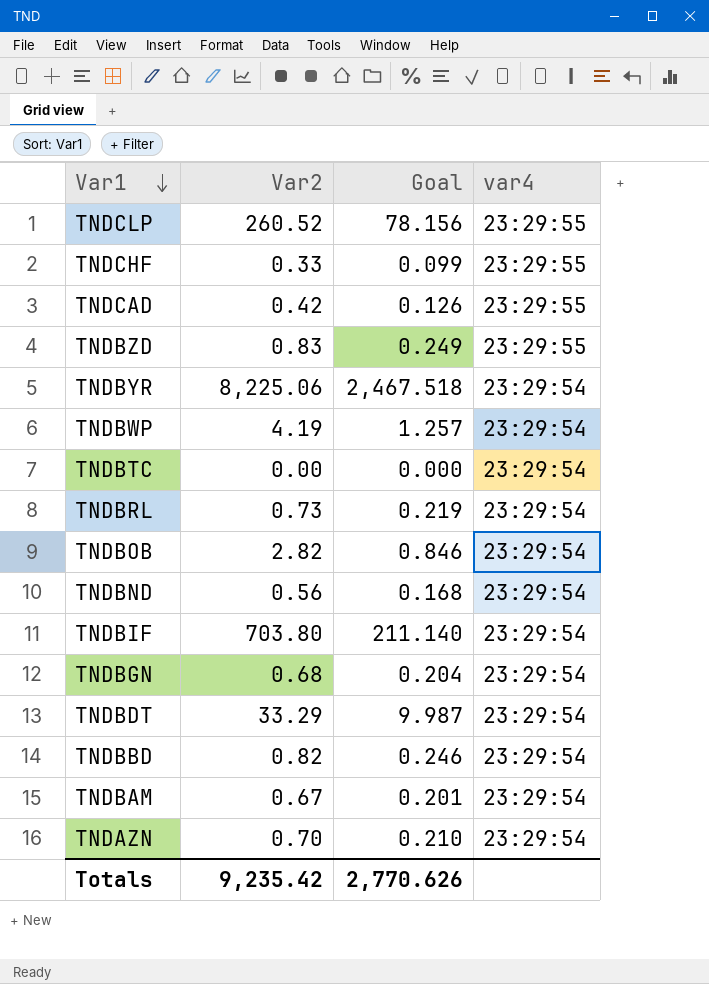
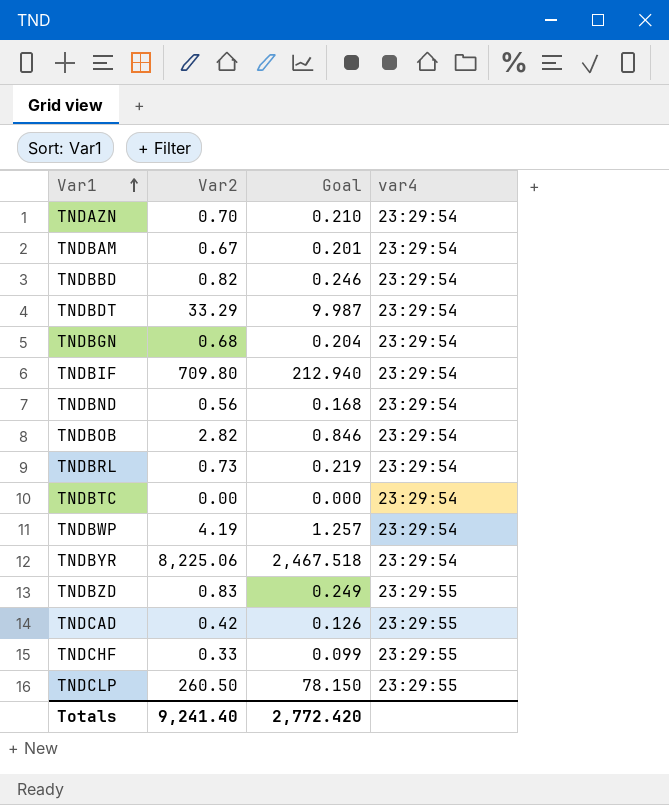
row order: Var1 descending -> Var1 ascending
TNDBIF | Var2: 703.80 -> 709.80
TNDBIF | Goal: 211.140 -> 212.940
TNDCLP | Var2: 260.52 -> 260.50
TNDCLP | Goal: 78.156 -> 78.150
Totals | Var2: 9,235.42 -> 9,241.40
Totals | Goal: 2,770.626 -> 2,772.420

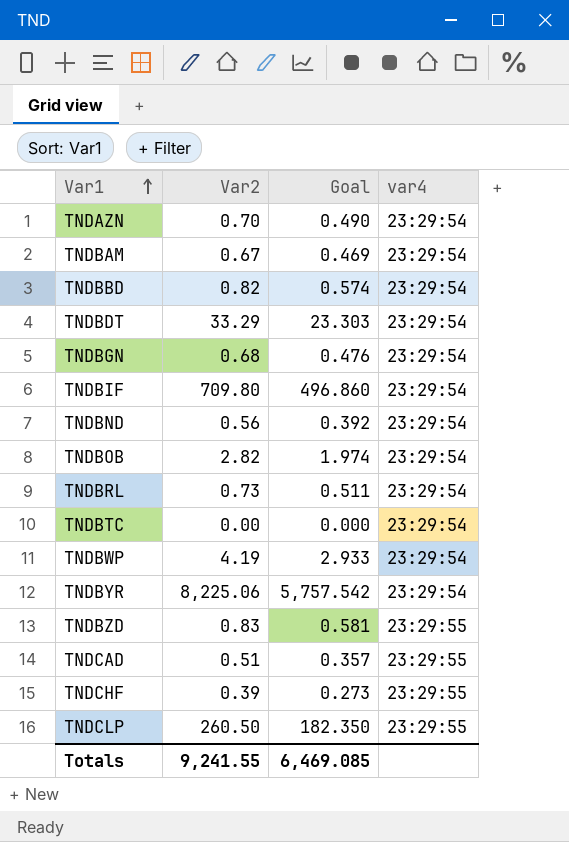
column Goal | formula: [Var2] * 0.3 -> [Var2] * 0.7
TNDCAD | Var2: 0.42 -> 0.51
TNDCHF | Var2: 0.33 -> 0.39
Totals | Var2: 9,241.40 -> 9,241.55
Totals | Goal: 2,772.420 -> 6,469.085

